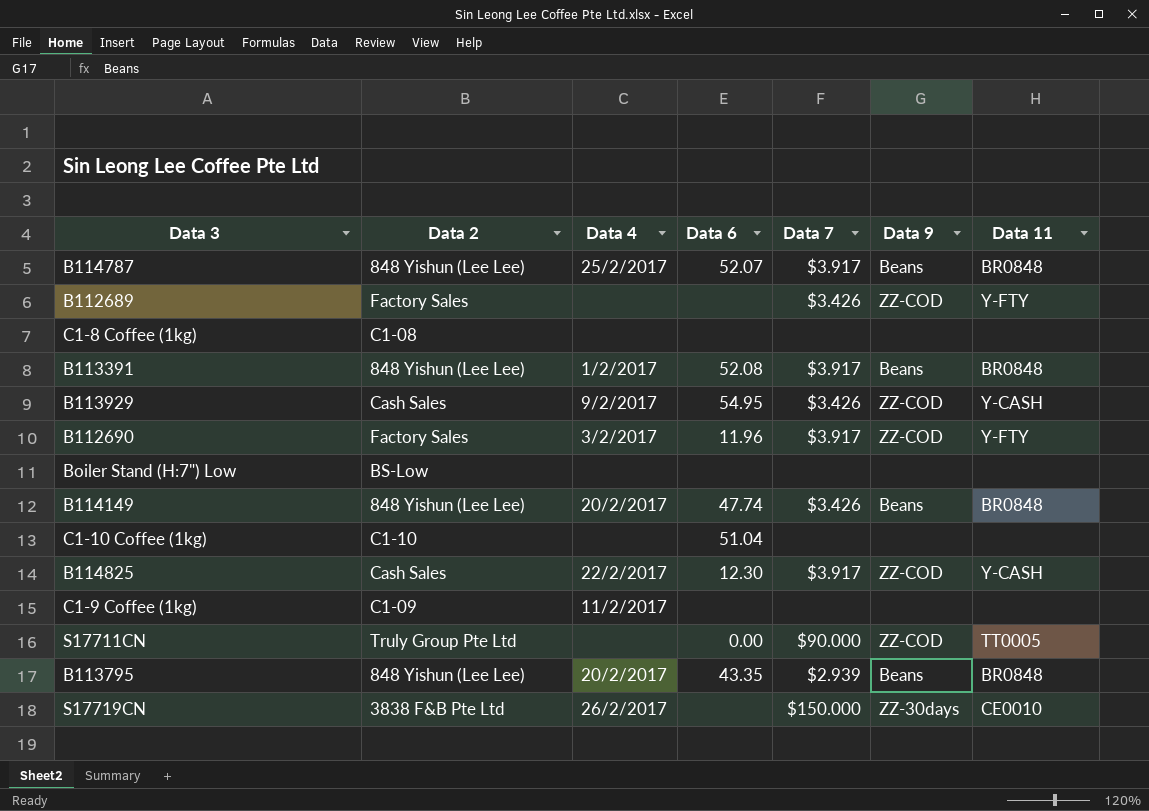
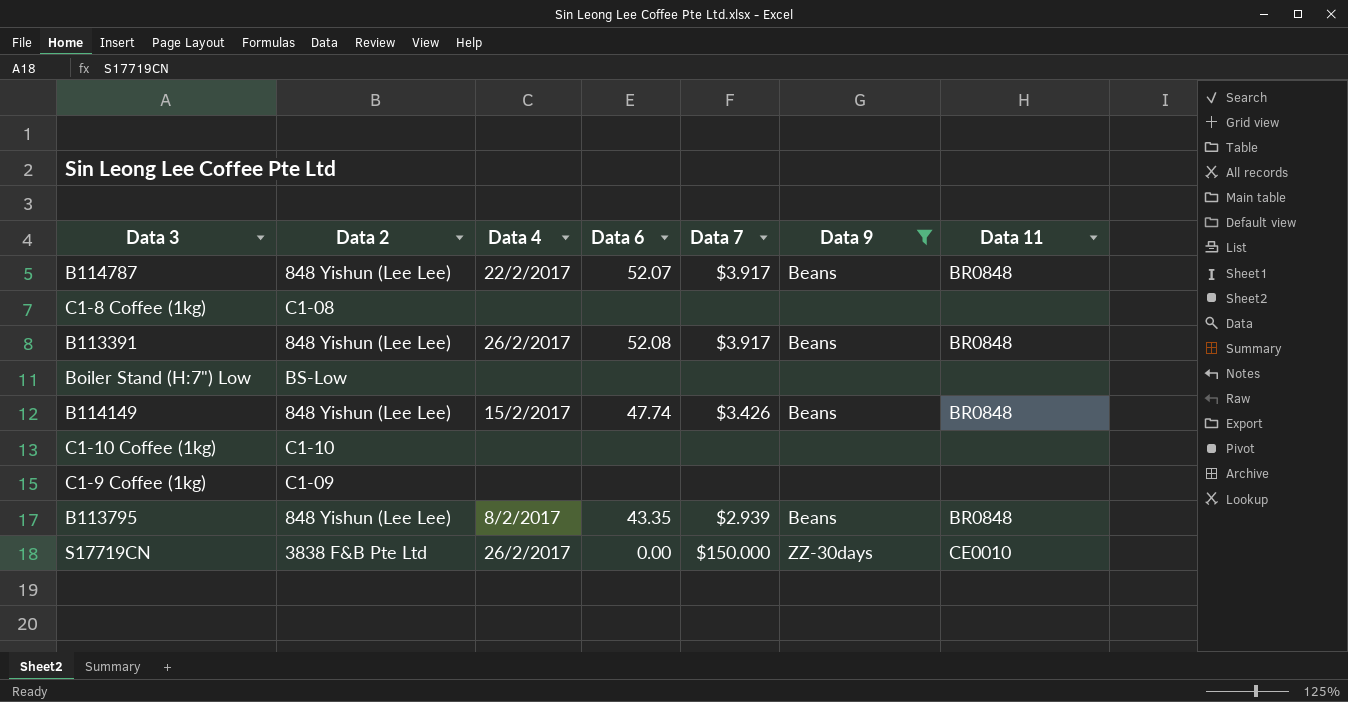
filter: none -> Data 9 != ZZ-COD
B114787 | Data 4: 25/2/2017 -> 22/2/2017
B113391 | Data 4: 1/2/2017 -> 26/2/2017
B114149 | Data 4: 20/2/2017 -> 15/2/2017
C1-10 Coffee (1kg) | Data 6: 51.04 -> none
C1-9 Coffee (1kg) | Data 4: 11/2/2017 -> none
B113795 | Data 4: 20/2/2017 -> 8/2/2017
S17719CN | Data 6: none -> 0.00

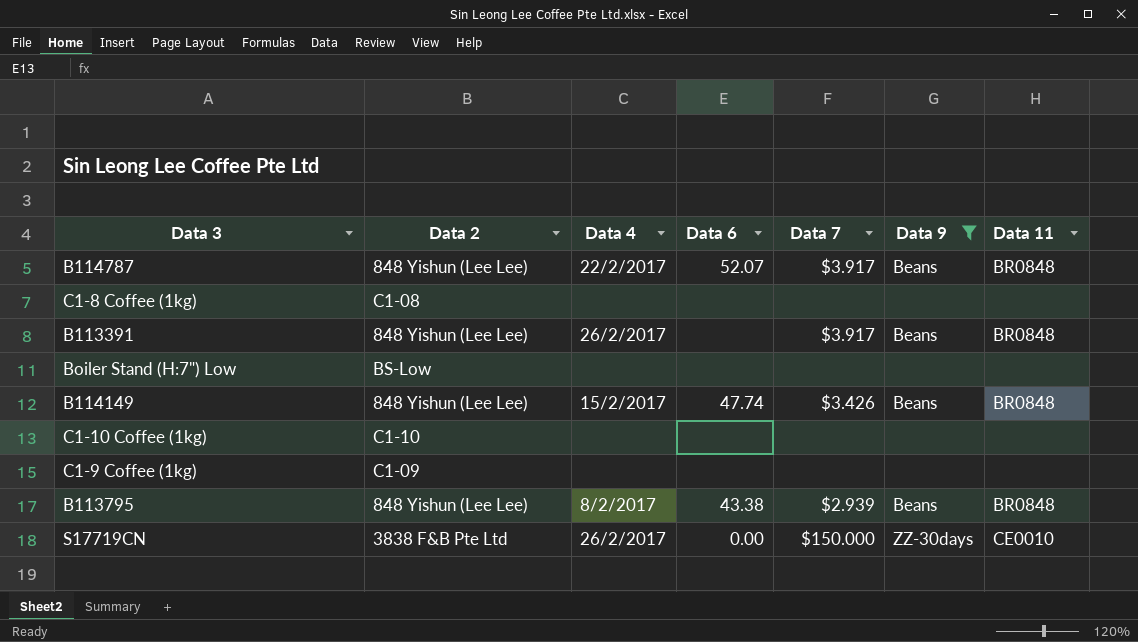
B113391 | Data 6: 52.08 -> none
B113795 | Data 6: 43.35 -> 43.38

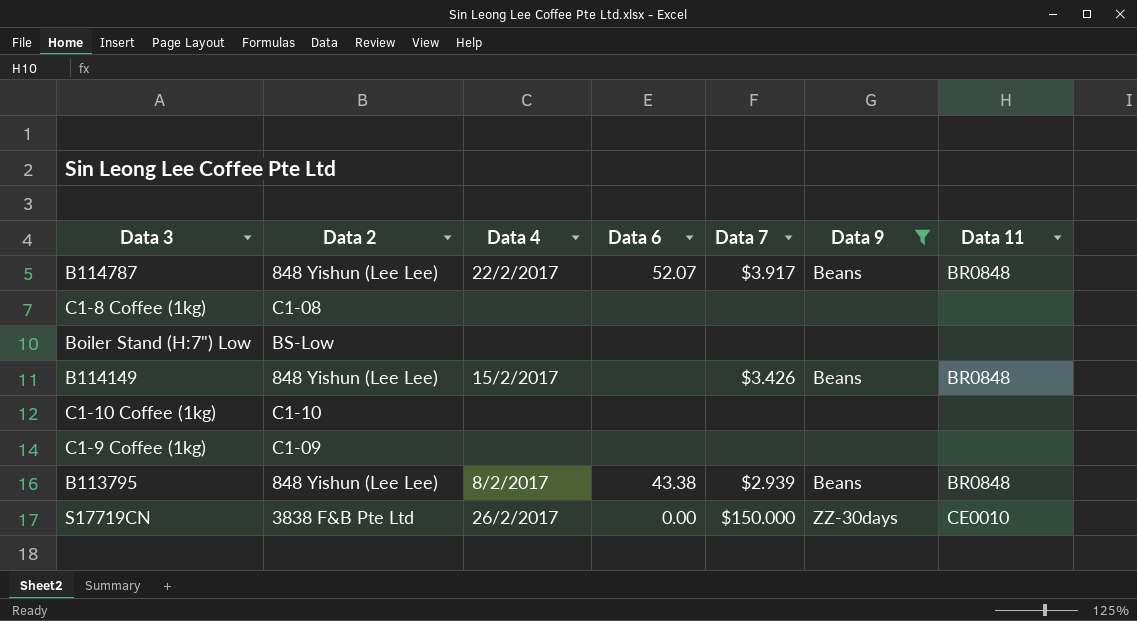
row B113391: 848 Yishun (Lee Lee) | 26/2/2017 | none | $3.917 | Beans | BR0848 -> none
B114149 | Data 6: 47.74 -> none

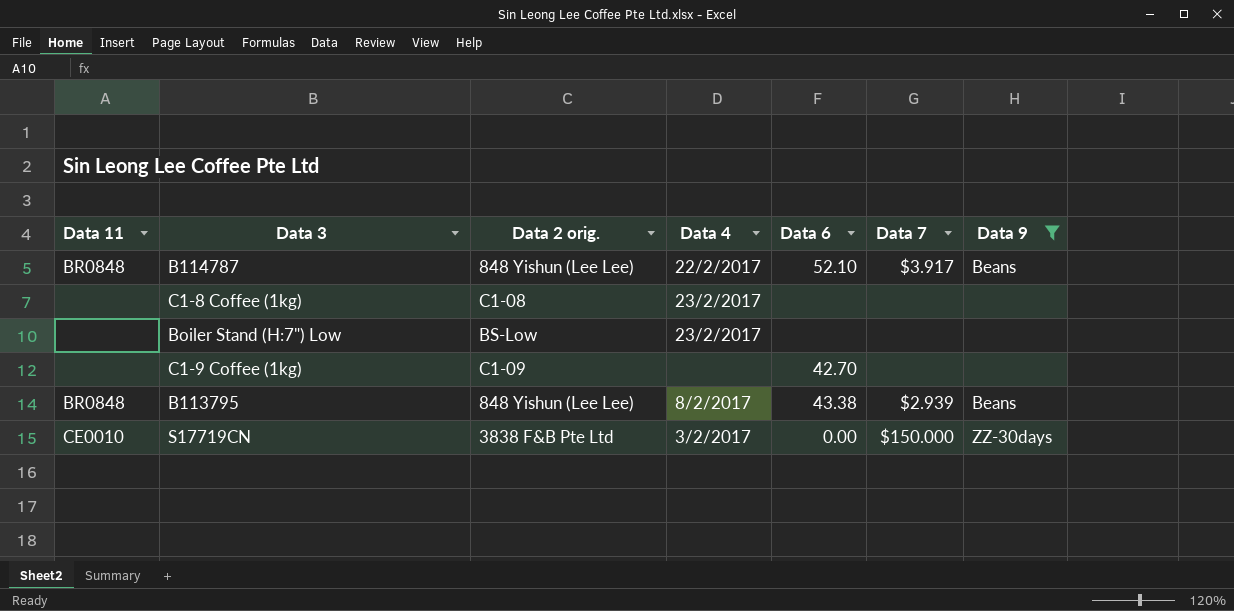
column Data 11 | position: 7 -> 1
column name: Data 2 -> Data 2 orig.
row B114149: 848 Yishun (Lee Lee) | 15/2/2017 | none | $3.426 | Beans | BR0848 -> none
row C1-10 Coffee (1kg): C1-10 | none | none | none | none | none -> none
B114787 | Data 6: 52.07 -> 52.10
C1-8 Coffee (1kg) | Data 4: none -> 23/2/2017
Boiler Stand (H:7") Low | Data 4: none -> 23/2/2017
C1-9 Coffee (1kg) | Data 6: none -> 42.70
S17719CN | Data 4: 26/2/2017 -> 3/2/2017

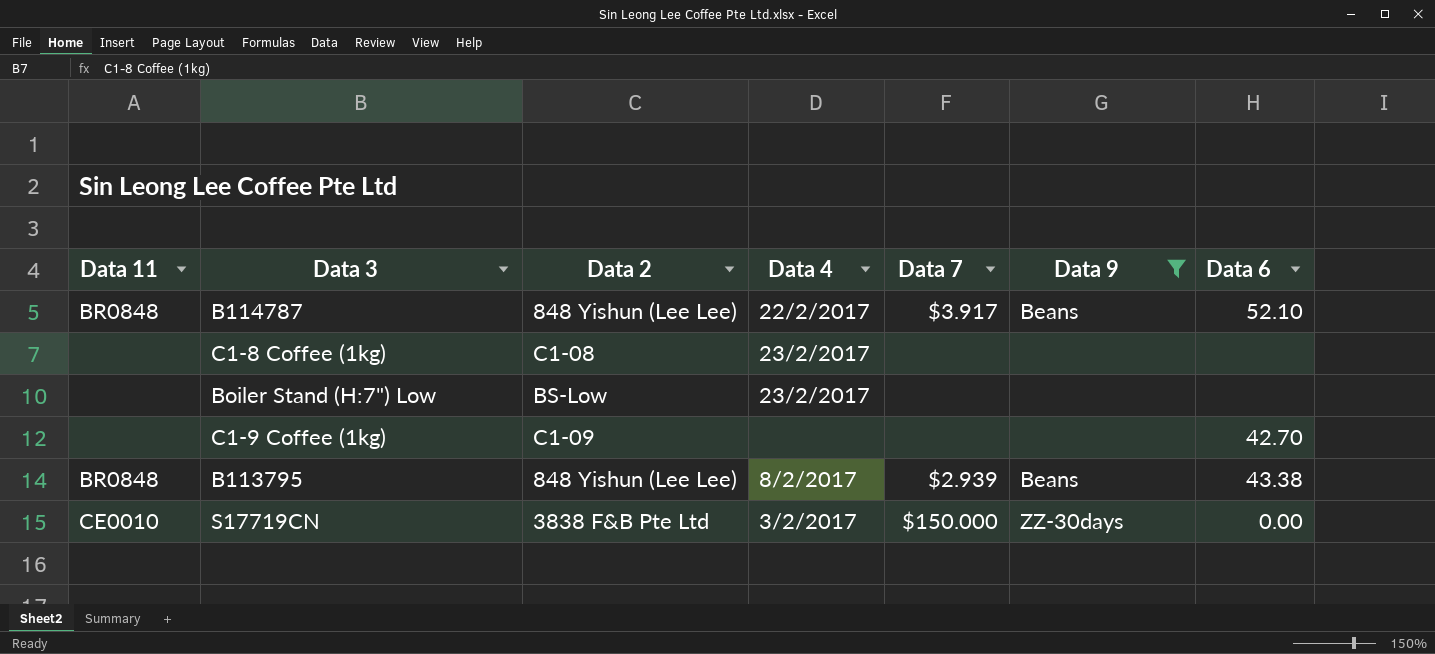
column name: Data 2 orig. -> Data 2
column Data 6 | position: 5 -> 7

